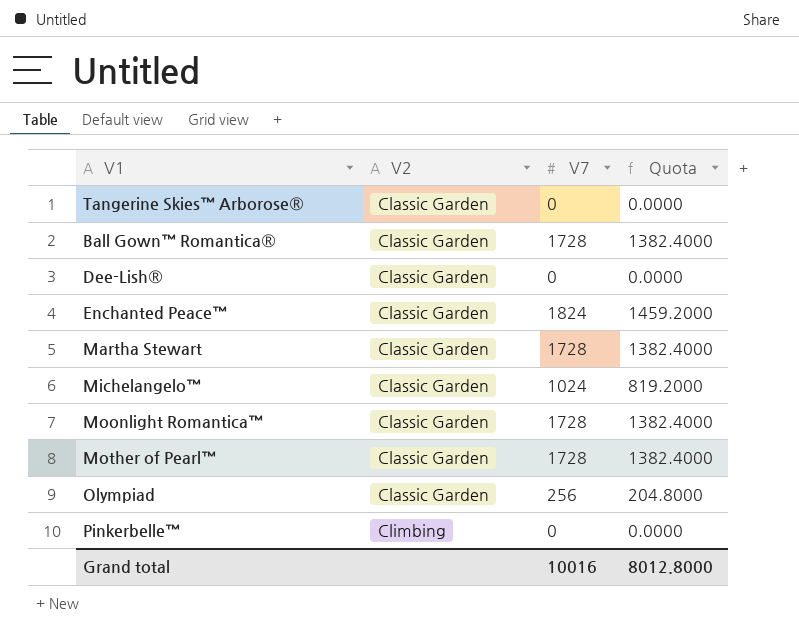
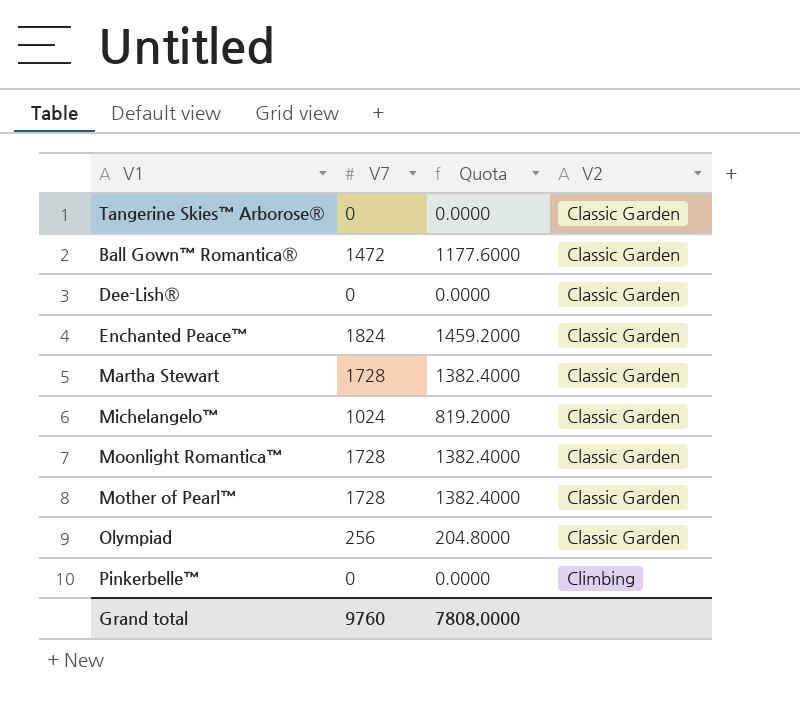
column V2 | position: 2 -> 4
Ball Gown™ Romantica® | V7: 1728 -> 1472
Ball Gown™ Romantica® | Quota: 1382.4000 -> 1177.6000
Grand total | V7: 10016 -> 9760
Grand total | Quota: 8012.8000 -> 7808.0000

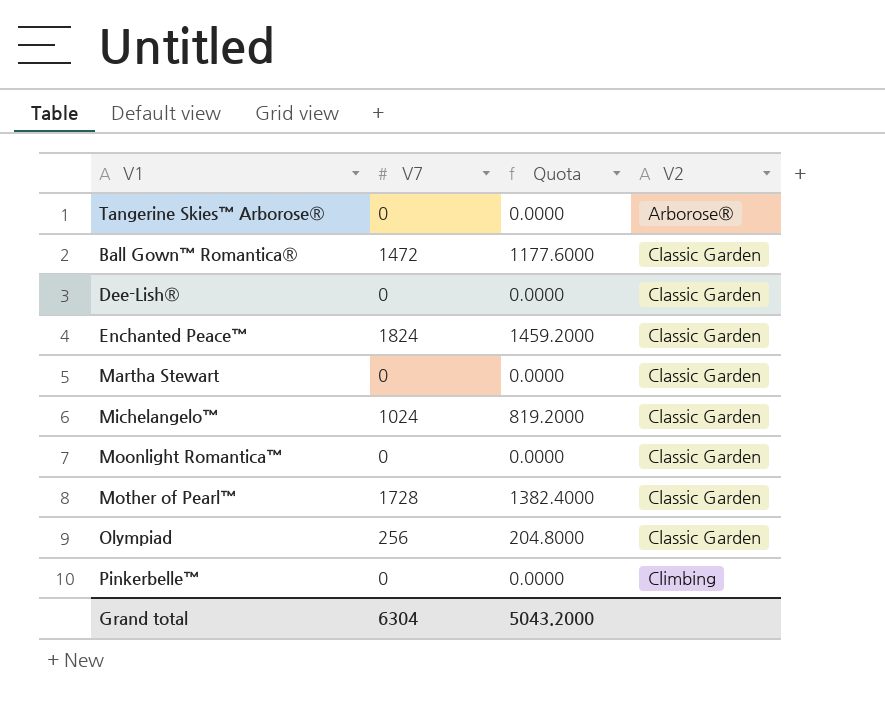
Tangerine Skies™ Arborose® | V2: Classic Garden -> Arborose®
Martha Stewart | V7: 1728 -> 0
Martha Stewart | Quota: 1382.4000 -> 0.0000
Moonlight Romantica™ | V7: 1728 -> 0
Moonlight Romantica™ | Quota: 1382.4000 -> 0.0000
Grand total | V7: 9760 -> 6304
Grand total | Quota: 7808.0000 -> 5043.2000

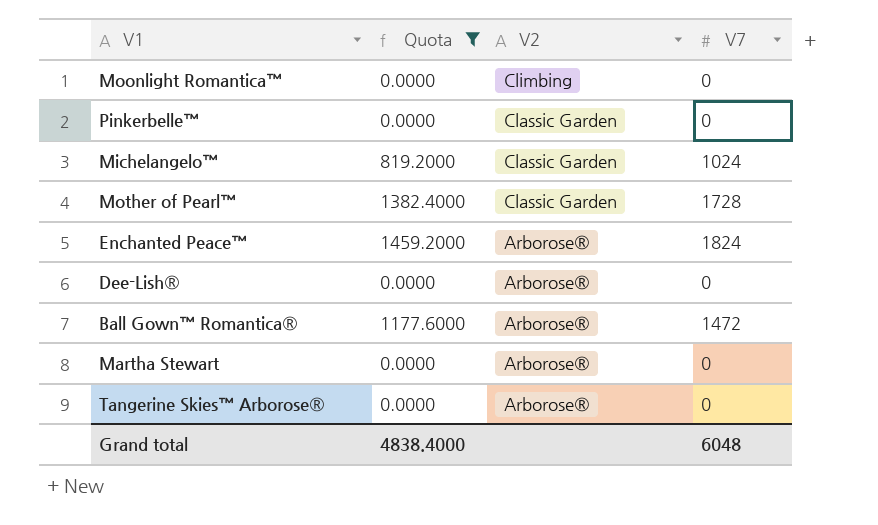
filter: none -> Quota != 204.8000
row order: V2 ascending -> V2 descending
column V7 | position: 2 -> 4
Moonlight Romantica™ | V2: Classic Garden -> Climbing
Pinkerbelle™ | V2: Climbing -> Classic Garden
Enchanted Peace™ | V2: Classic Garden -> Arborose®
Dee-Lish® | V2: Classic Garden -> Arborose®
Ball Gown™ Romantica® | V2: Classic Garden -> Arborose®
Martha Stewart | V2: Classic Garden -> Arborose®
Grand total | Quota: 5043.2000 -> 4838.4000
Grand total | V7: 6304 -> 6048

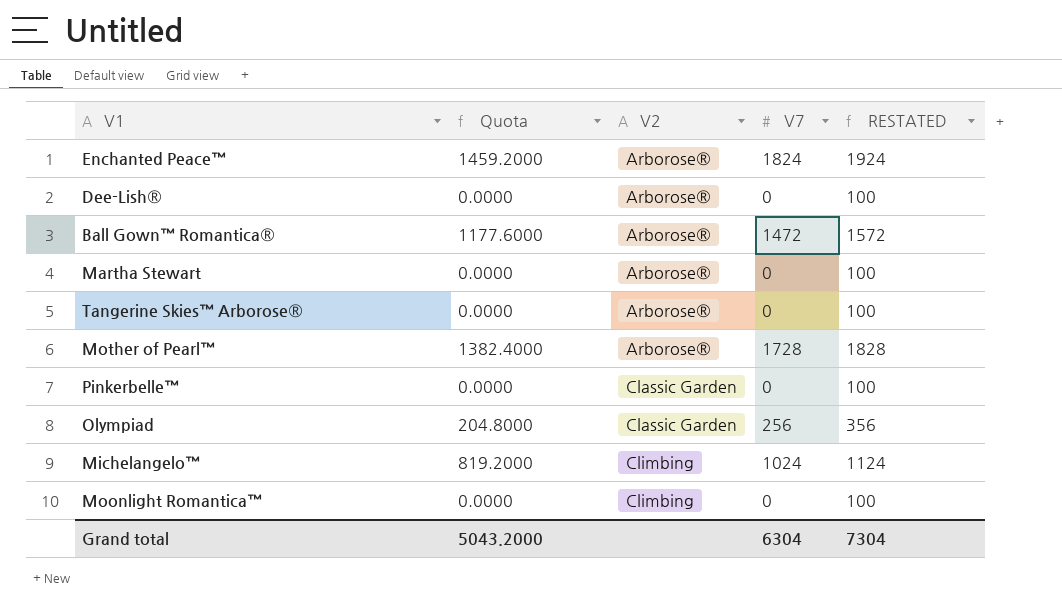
filter: Quota != 204.8000 -> none
row order: V2 descending -> V2 ascending
column RESTATED | formula: none -> [V7] + 100
Mother of Pearl™ | V2: Classic Garden -> Arborose®
Michelangelo™ | V2: Classic Garden -> Climbing
Grand total | Quota: 4838.4000 -> 5043.2000
Grand total | V7: 6048 -> 6304

